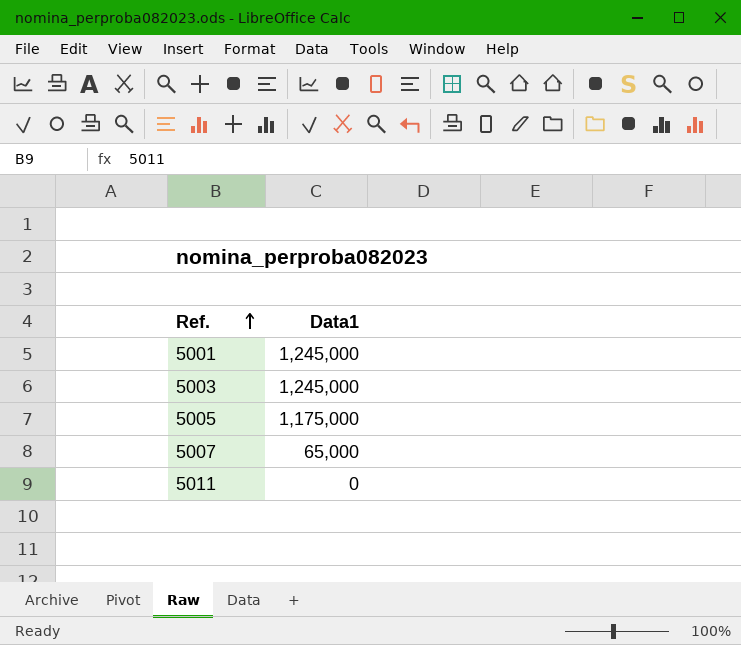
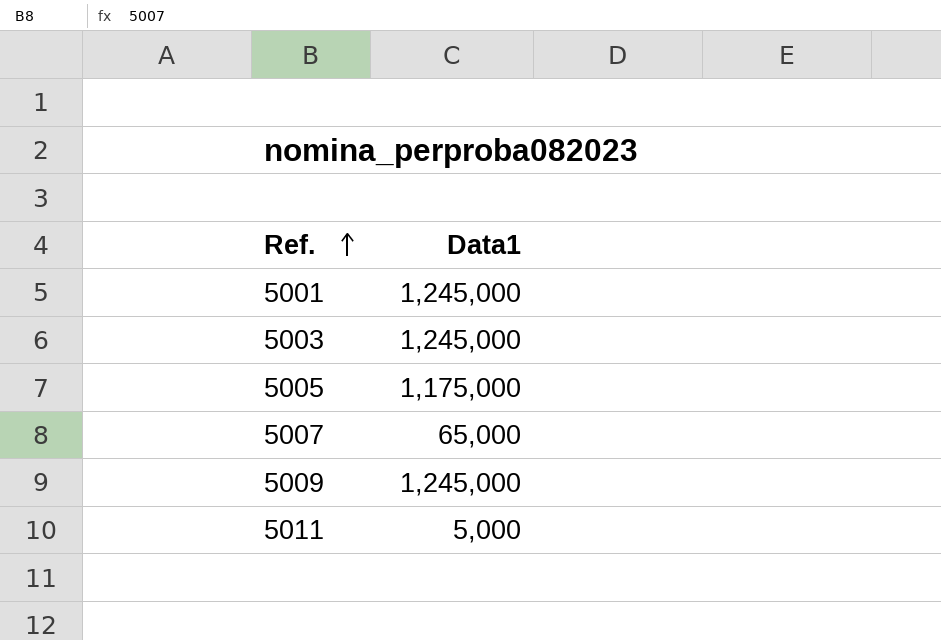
row 5009: none -> 1,245,000
5011 | Data1: 0 -> 5,000

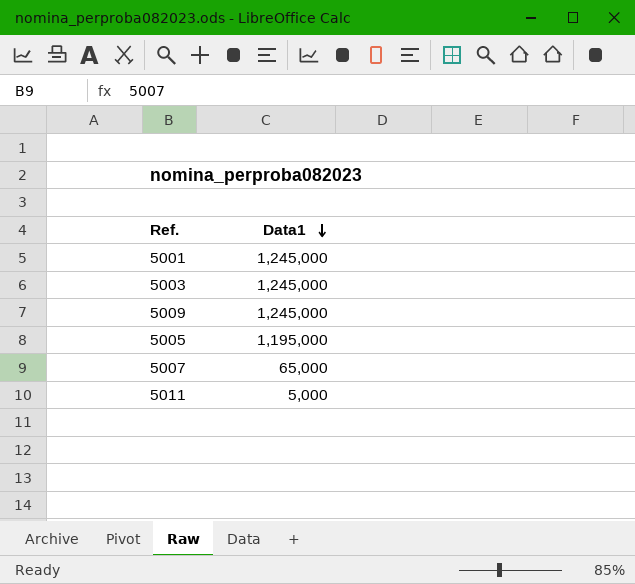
row order: Ref. ascending -> Data1 descending
5005 | Data1: 1,175,000 -> 1,195,000

